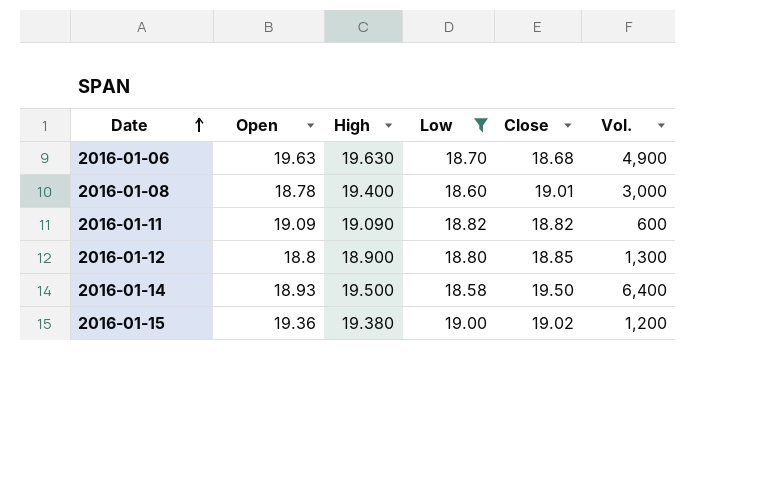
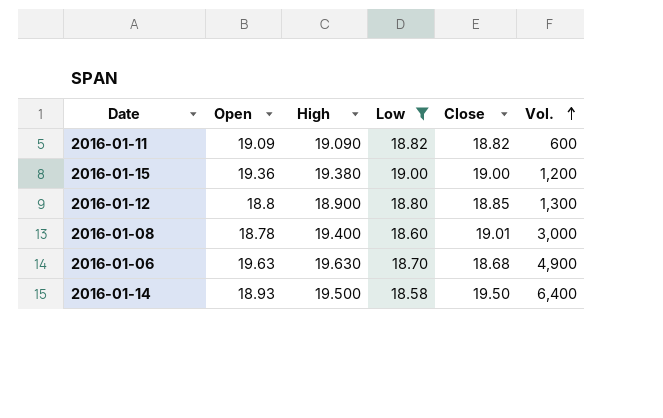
row order: Date ascending -> Vol. ascending
2016-01-15 | Close: 19.02 -> 19.00

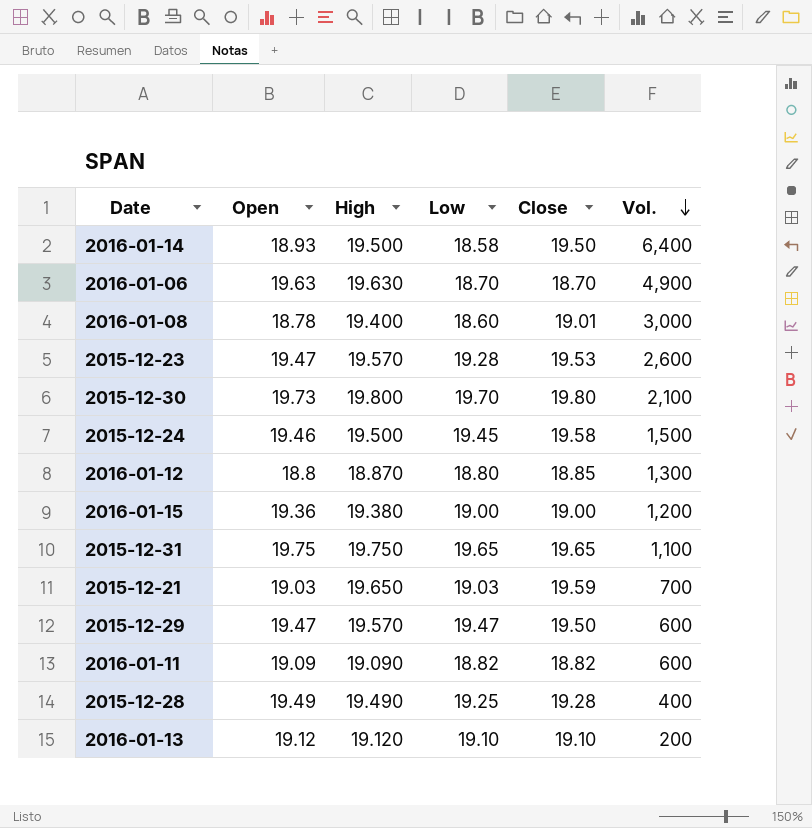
filter: Low <= 19.00 -> none
row order: Vol. ascending -> Vol. descending
2016-01-06 | Close: 18.68 -> 18.70
2016-01-12 | High: 18.900 -> 18.870

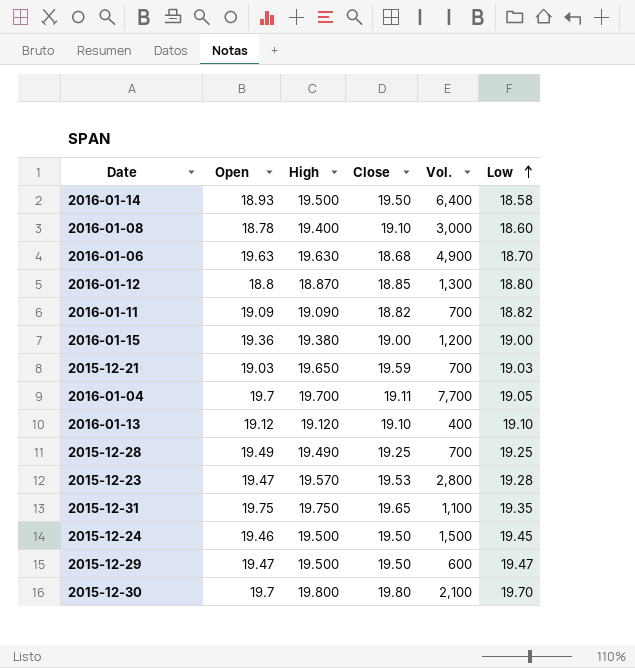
row order: Vol. descending -> Low ascending
column Low | position: 4 -> 6
2016-01-08 | Close: 19.01 -> 19.10
2016-01-06 | Close: 18.70 -> 18.68
2016-01-11 | Vol.: 600 -> 700
row 2016-01-04: none -> 19.7 | 19.700 | 19.11 | 7,700 | 19.05
2016-01-13 | Vol.: 200 -> 400
2015-12-28 | Close: 19.28 -> 19.25
2015-12-28 | Vol.: 400 -> 700
2015-12-23 | Vol.: 2,600 -> 2,800
2015-12-31 | Low: 19.65 -> 19.35
2015-12-24 | Close: 19.58 -> 19.50
2015-12-29 | High: 19.570 -> 19.500
2015-12-30 | Open: 19.73 -> 19.7

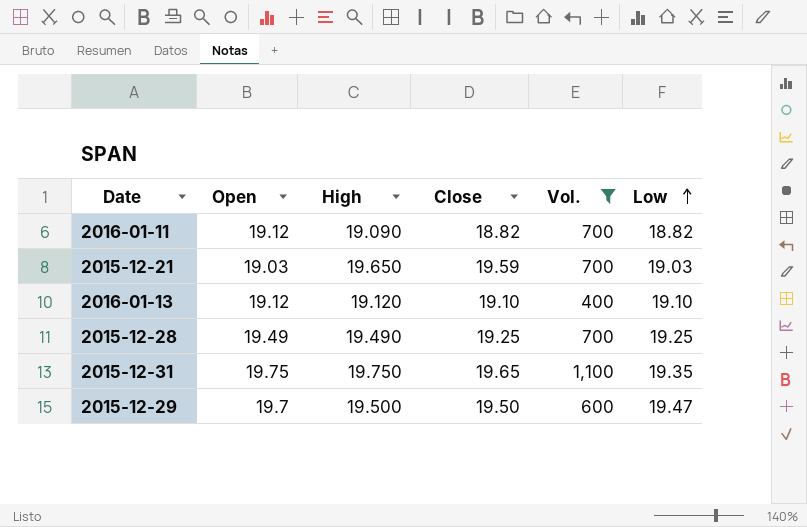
filter: none -> Vol. <= 1,100
2016-01-11 | Open: 19.09 -> 19.12
2015-12-29 | Open: 19.47 -> 19.7

